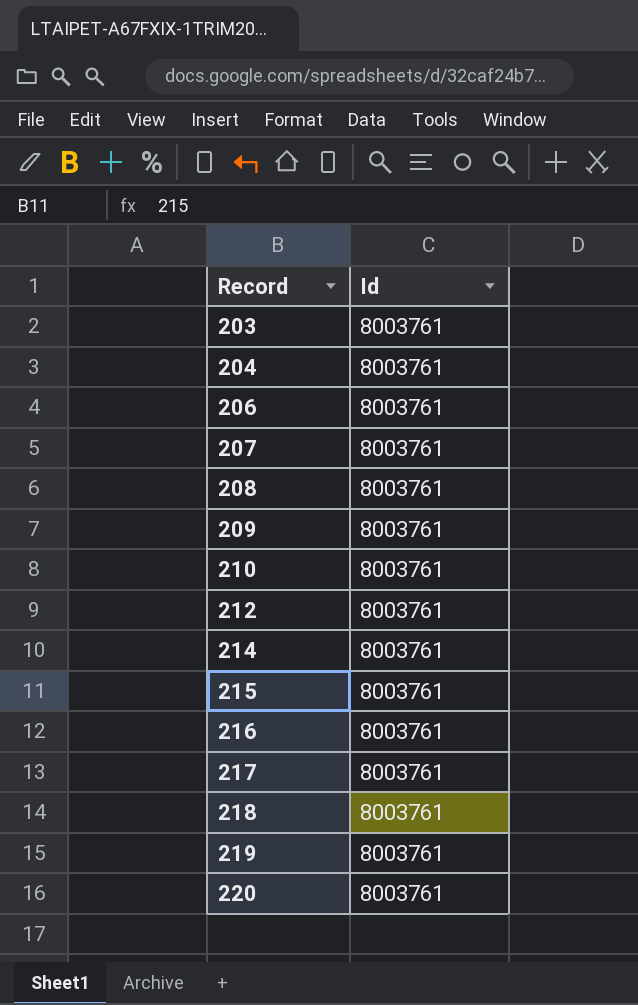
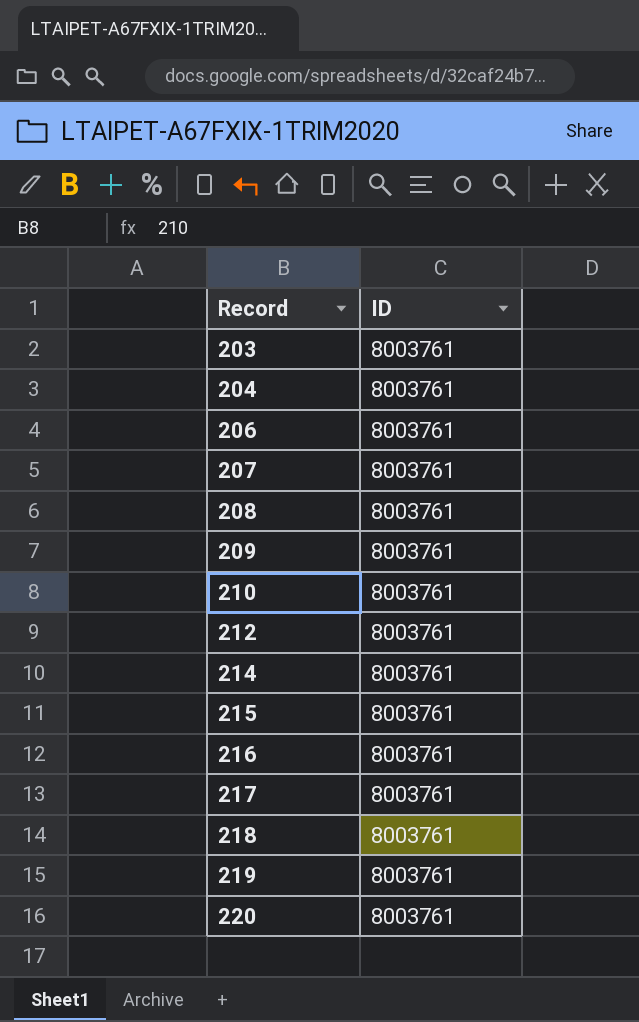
column name: Id -> ID

